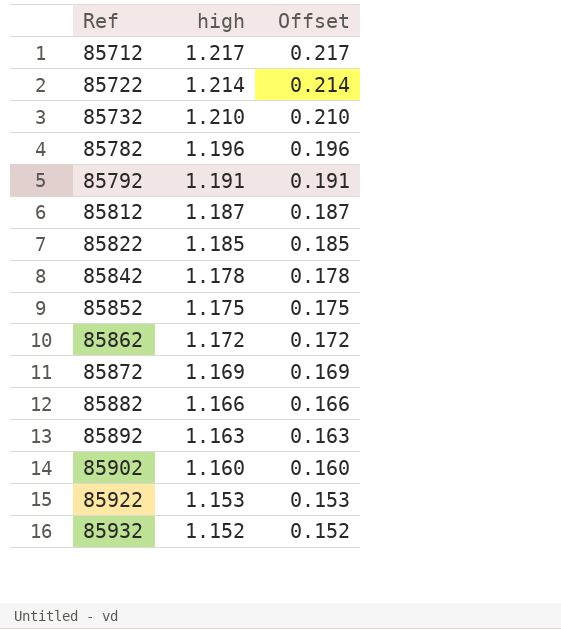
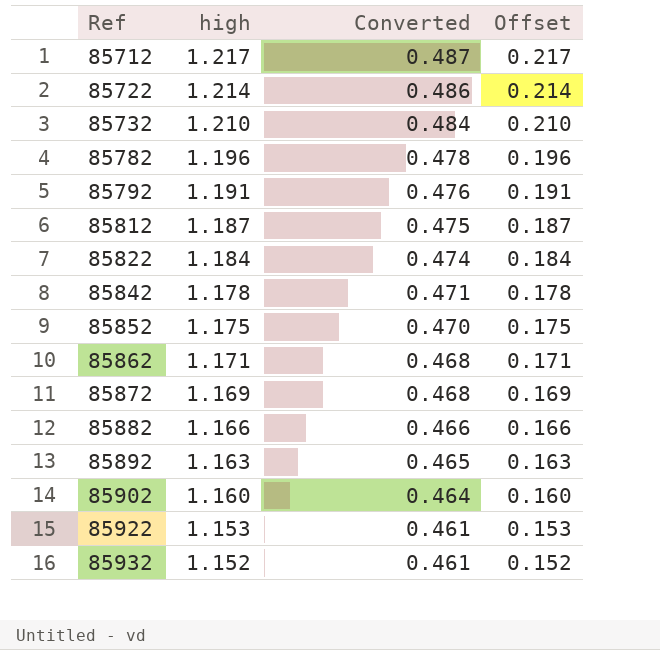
column Converted | formula: none -> [high] * 0.4
85822 | high: 1.185 -> 1.184
85822 | Offset: 0.185 -> 0.184
85862 | high: 1.172 -> 1.171
85862 | Offset: 0.172 -> 0.171

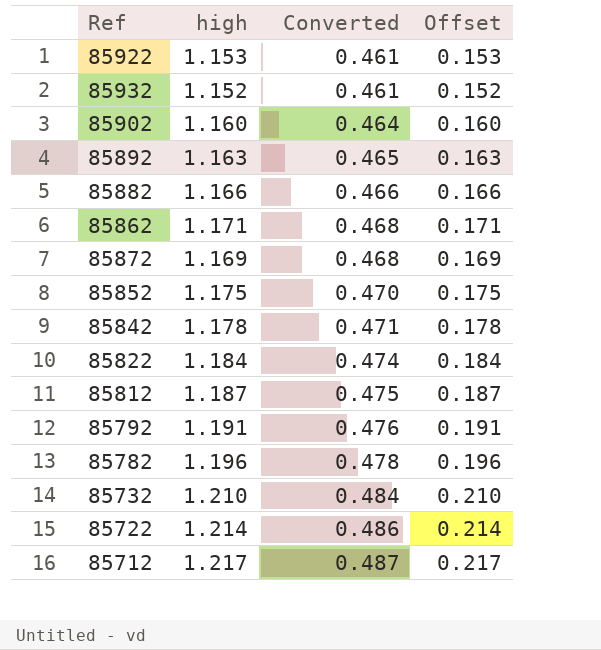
row order: Ref ascending -> Converted ascending

